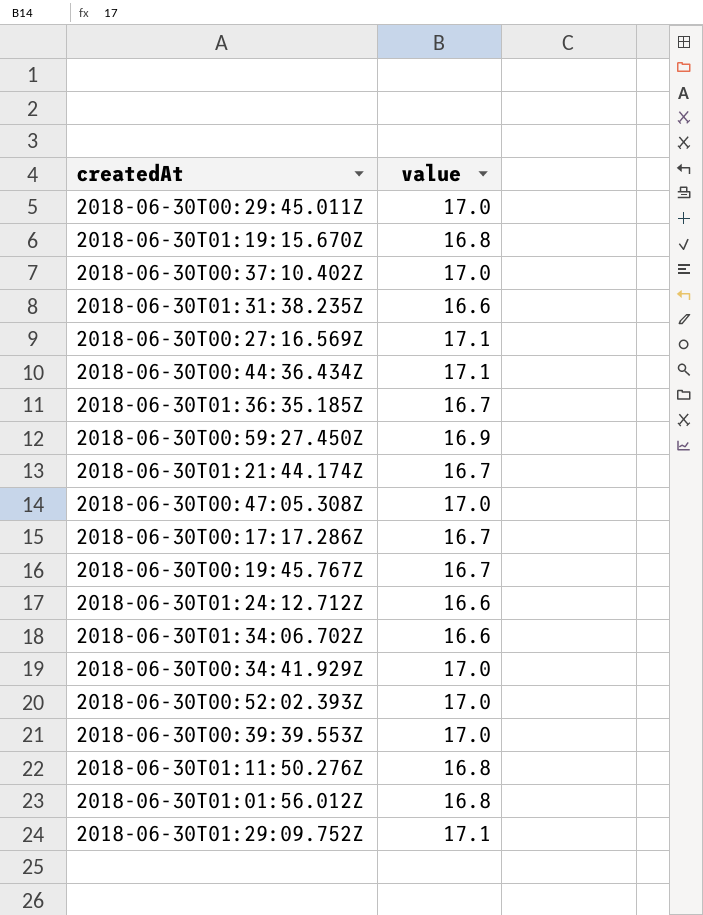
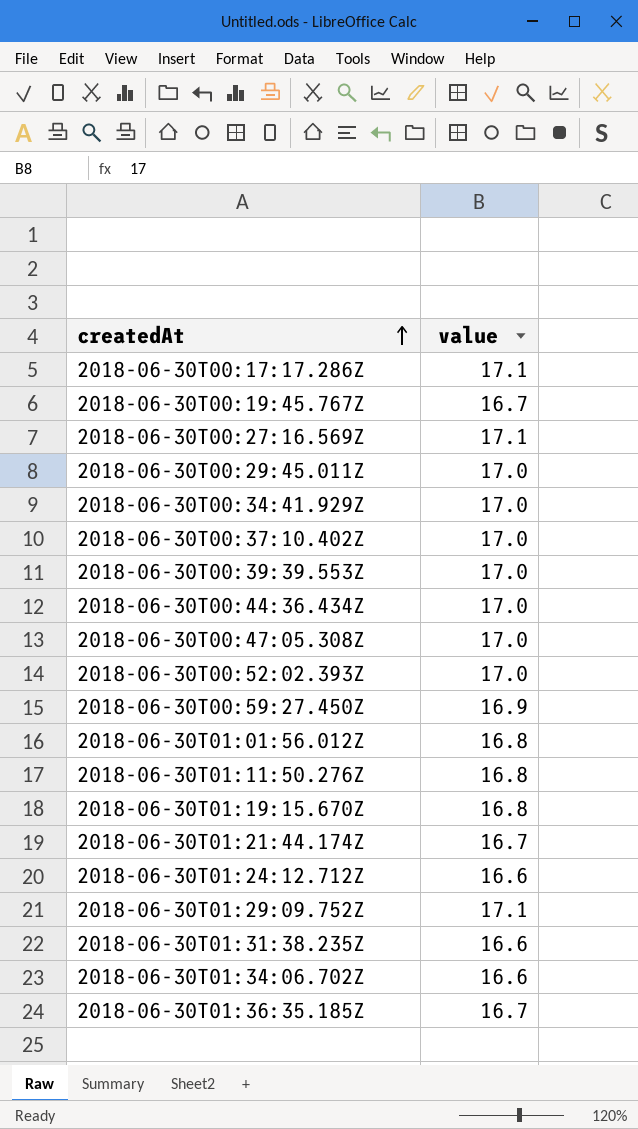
row order: none -> createdAt ascending
2018-06-30T00:17:17.286Z | value: 16.7 -> 17.1
2018-06-30T00:44:36.434Z | value: 17.1 -> 17.0

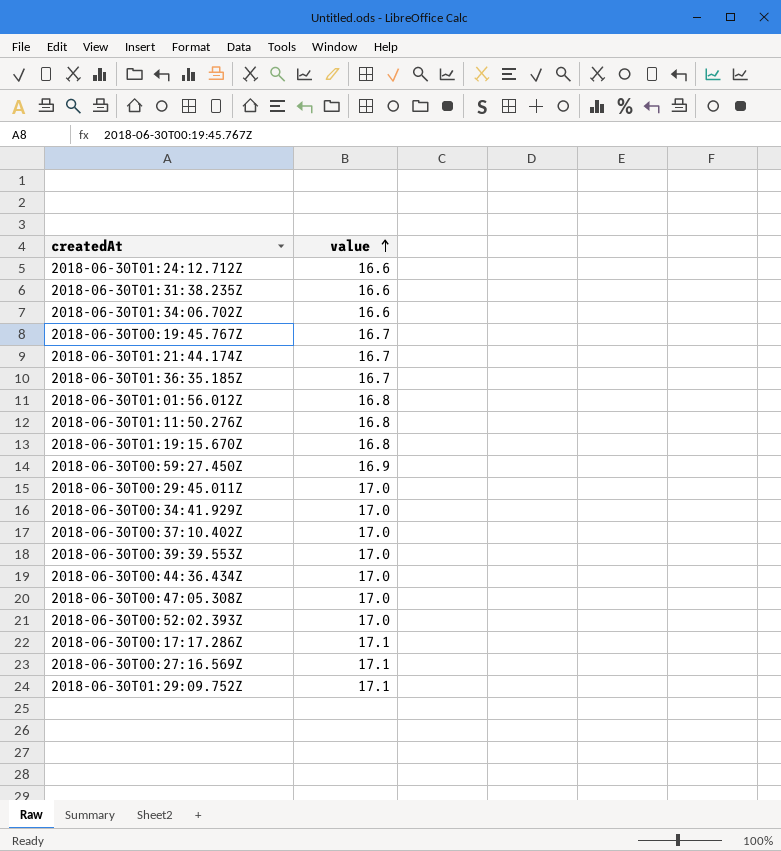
row order: createdAt ascending -> value ascending

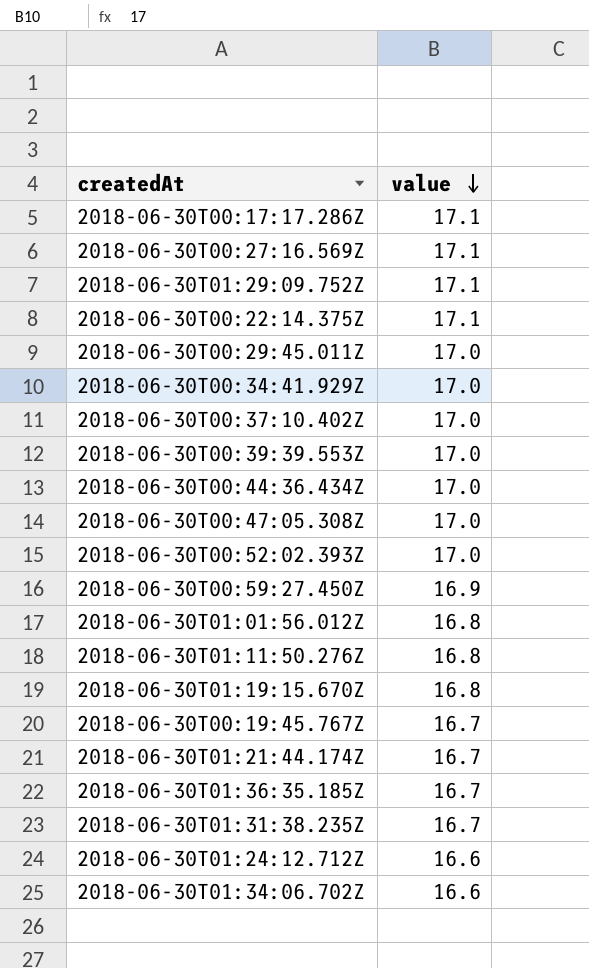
row order: value ascending -> value descending
row 2018-06-30T00:22:14.375Z: none -> 17.1
2018-06-30T01:31:38.235Z | value: 16.6 -> 16.7

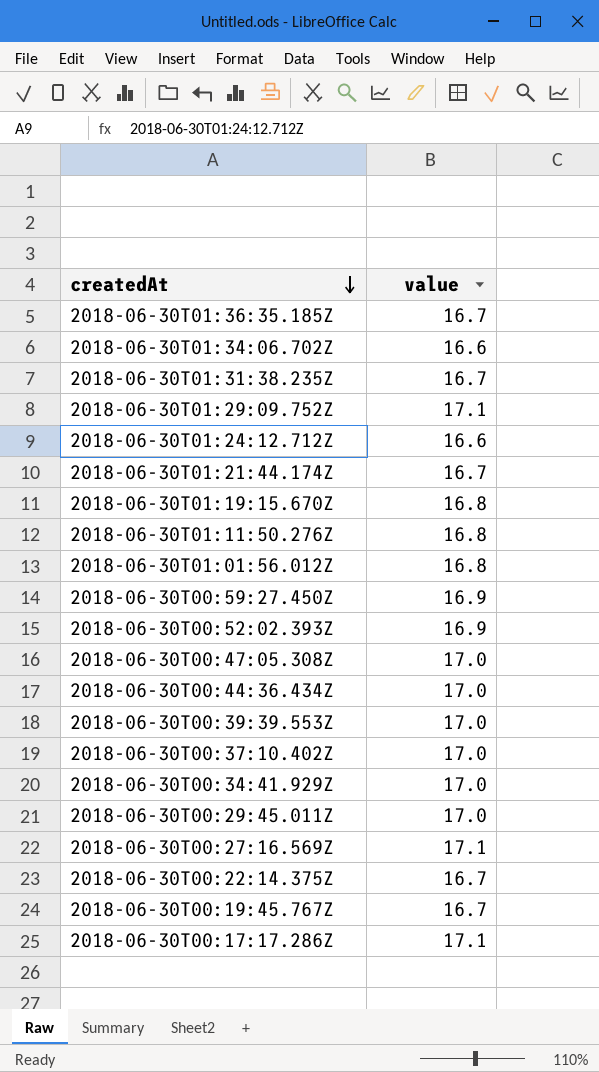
row order: value descending -> createdAt descending
2018-06-30T00:52:02.393Z | value: 17.0 -> 16.9
2018-06-30T00:22:14.375Z | value: 17.1 -> 16.7

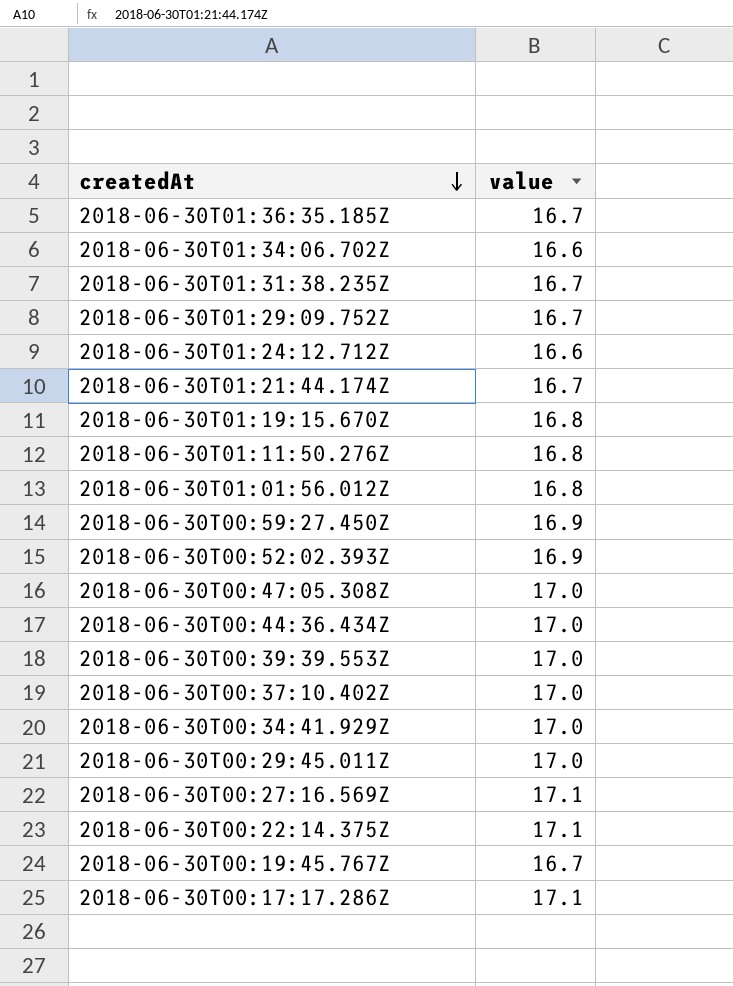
2018-06-30T01:29:09.752Z | value: 17.1 -> 16.7
2018-06-30T00:22:14.375Z | value: 16.7 -> 17.1

